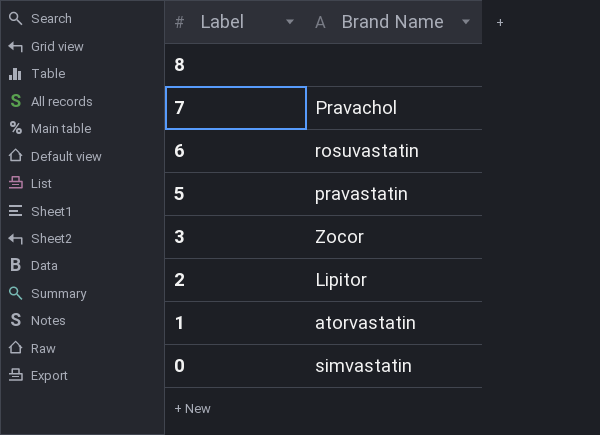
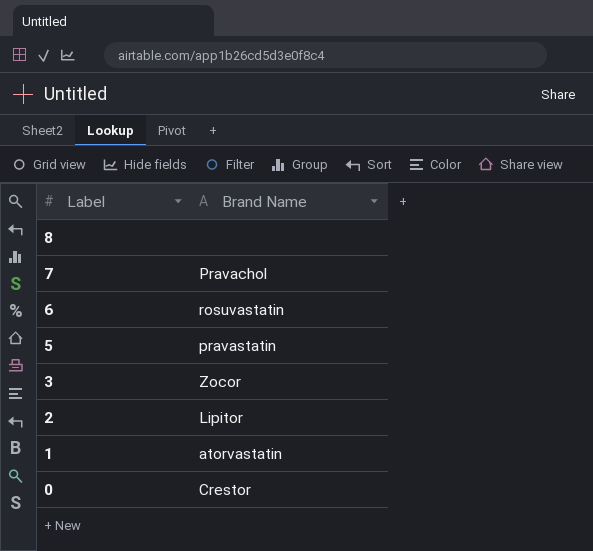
0 | Brand Name: simvastatin -> Crestor

